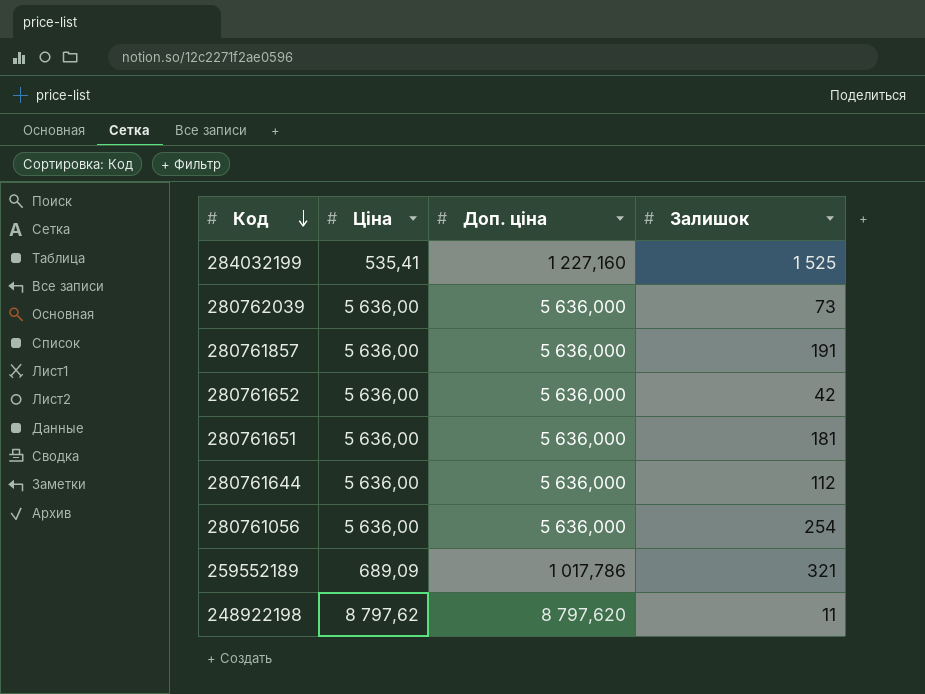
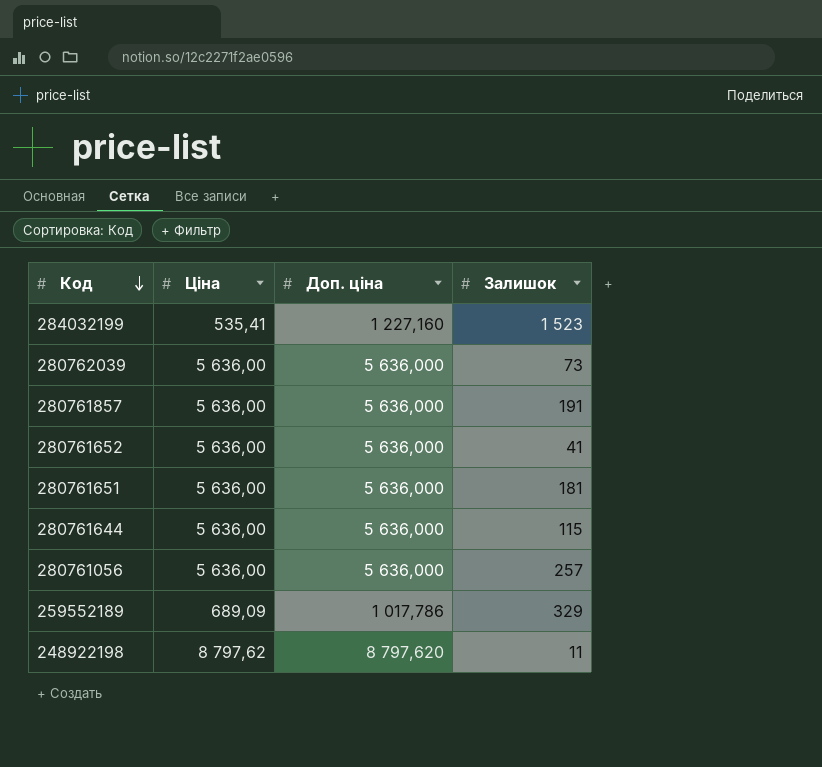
284032199 | Залишок: 1 525 -> 1 523
280761652 | Залишок: 42 -> 41
280761644 | Залишок: 112 -> 115
280761056 | Залишок: 254 -> 257
259552189 | Залишок: 321 -> 329

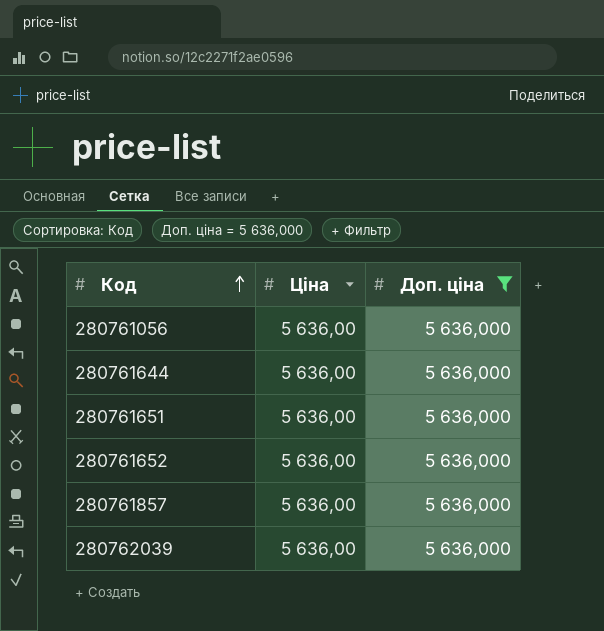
filter: none -> Доп. ціна = 5 636,000
row order: Код descending -> Код ascending
column Залишок | position: 4 -> none

